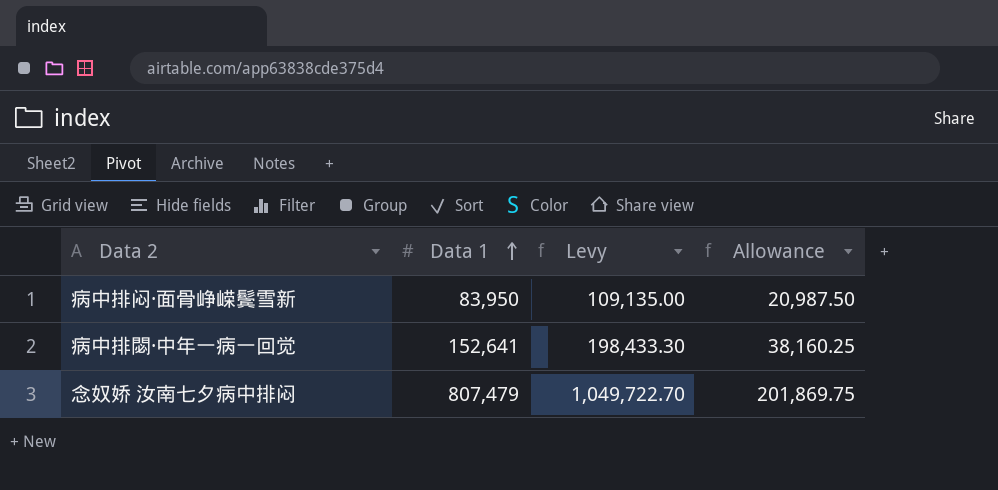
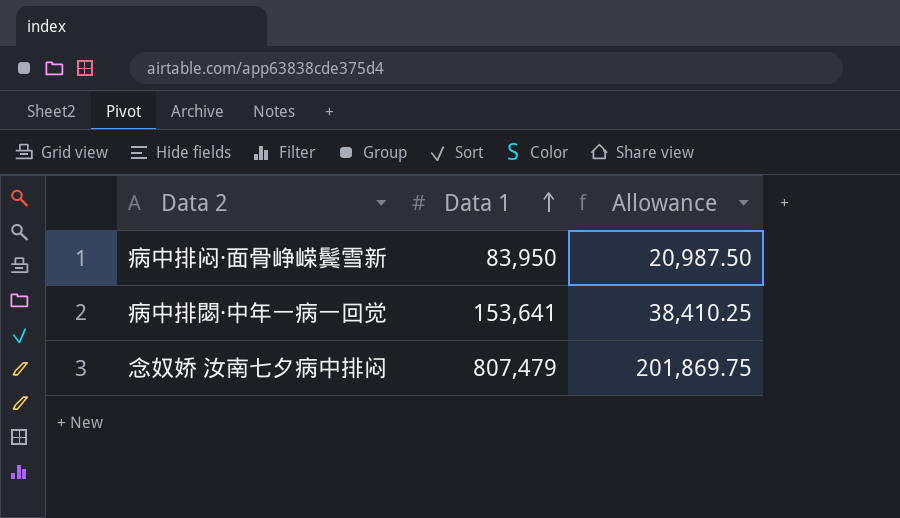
column Levy | formula: [Data 1] * 1.3 -> none
病中排閟·中年一病一回觉 | Data 1: 152,641 -> 153,641
病中排閟·中年一病一回觉 | Allowance: 38,160.25 -> 38,410.25

